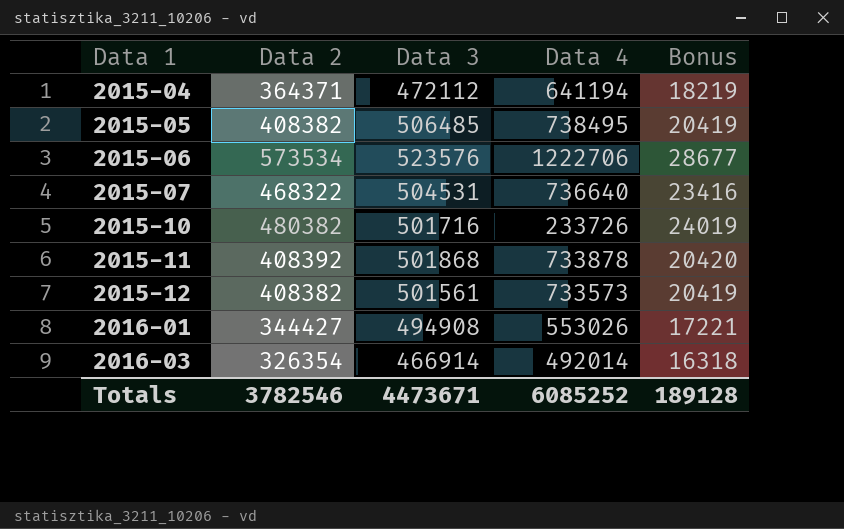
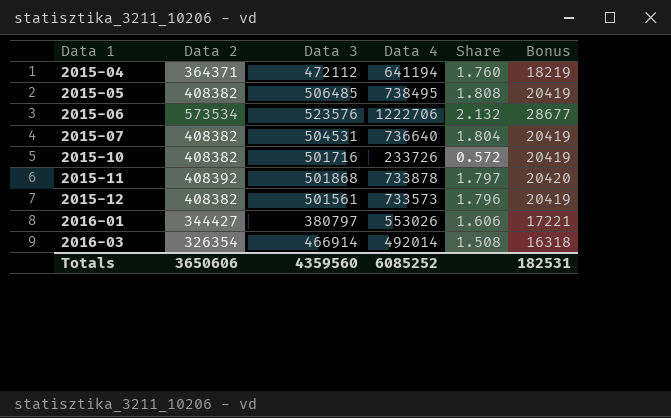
column Share | formula: none -> [Data 4] / [Data 2]
2015-07 | Data 2: 468322 -> 408382
2015-07 | Bonus: 23416 -> 20419
2015-10 | Data 2: 480382 -> 408382
2015-10 | Bonus: 24019 -> 20419
2016-01 | Data 3: 494908 -> 380797
Totals | Data 2: 3782546 -> 3650606
Totals | Data 3: 4473671 -> 4359560
Totals | Bonus: 189128 -> 182531

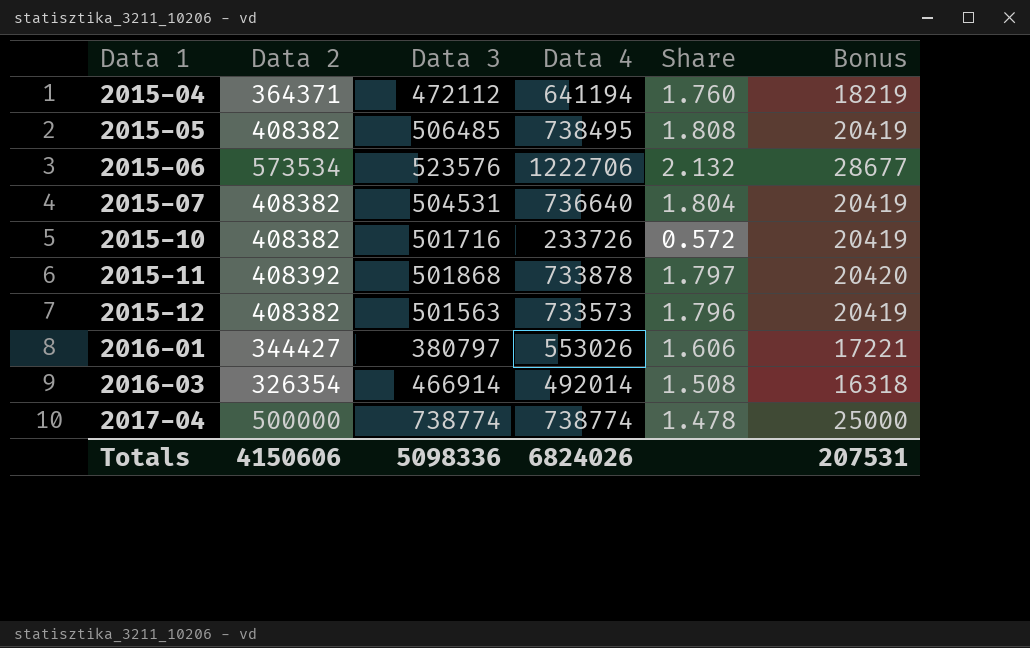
2015-12 | Data 3: 501561 -> 501563
row 2017-04: none -> 500000 | 738774 | 738774 | 1.478 | 25000
Totals | Data 2: 3650606 -> 4150606
Totals | Data 3: 4359560 -> 5098336
Totals | Data 4: 6085252 -> 6824026
Totals | Bonus: 182531 -> 207531

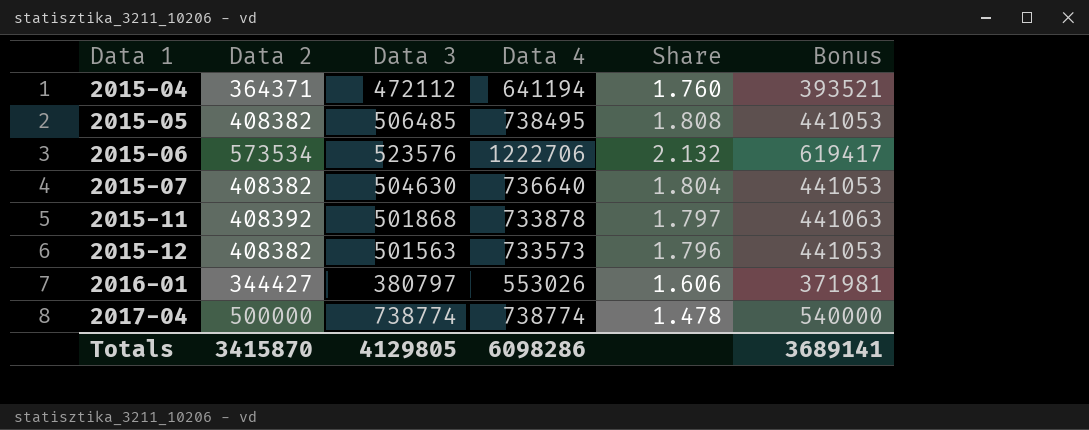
column Bonus | formula: [Data 2] * 0.05 -> [Data 2] * 1.08
row 2015-10: 408382 | 501716 | 233726 | 0.572 | 20419 -> none
row 2016-03: 326354 | 466914 | 492014 | 1.508 | 16318 -> none
2015-07 | Data 3: 504531 -> 504630
Totals | Data 2: 4150606 -> 3415870
Totals | Data 3: 5098336 -> 4129805
Totals | Data 4: 6824026 -> 6098286
Totals | Bonus: 207531 -> 3689141

